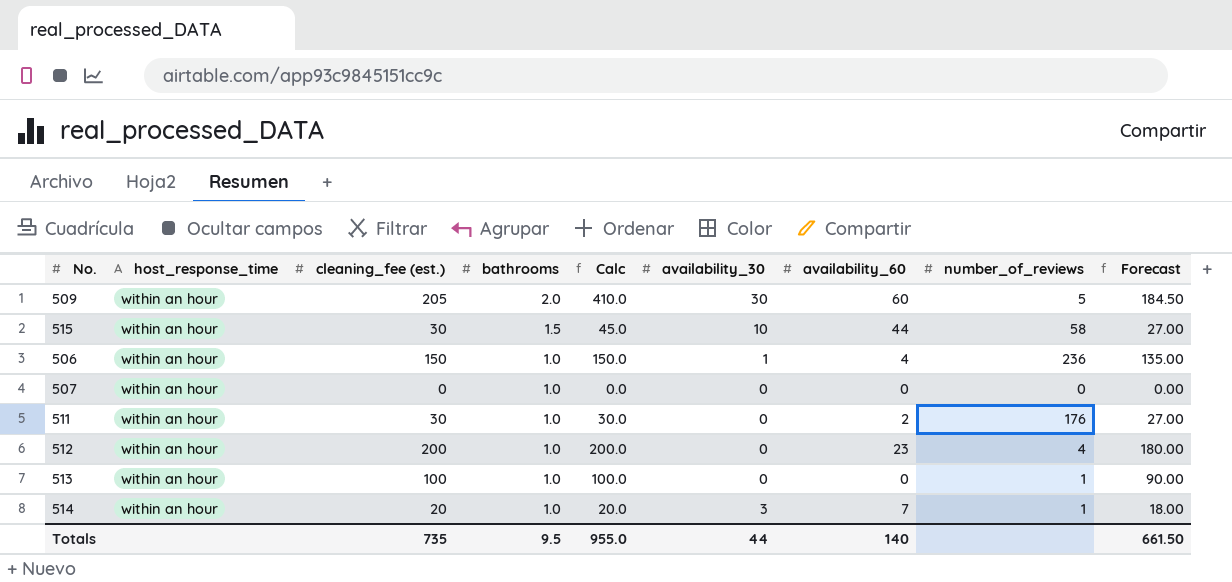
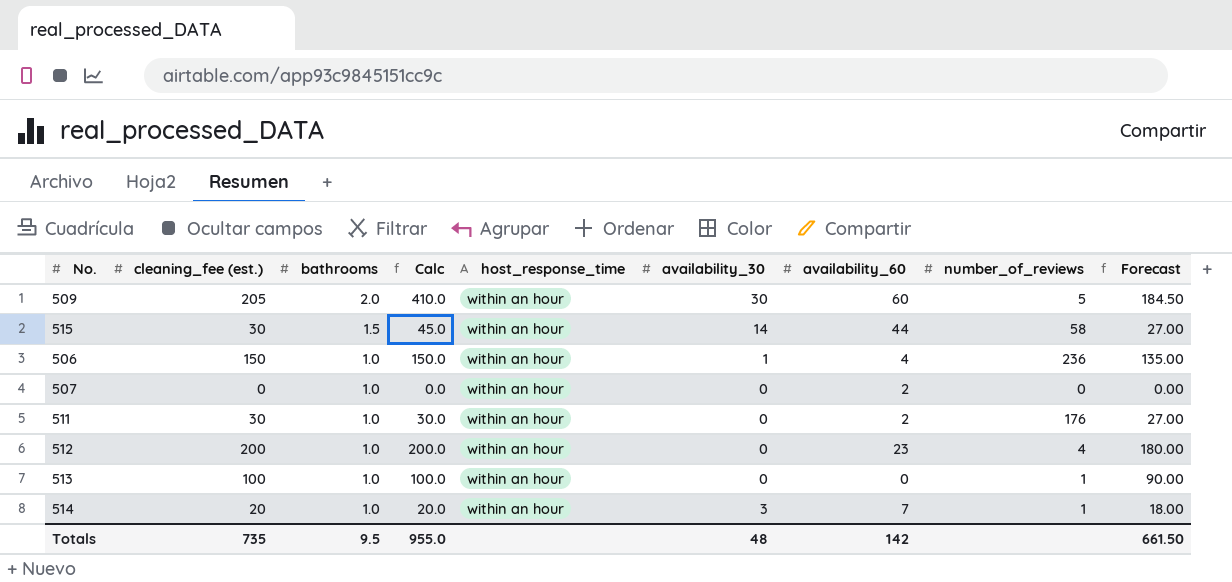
column host_response_time | position: 2 -> 5
515 | availability_30: 10 -> 14
507 | availability_60: 0 -> 2
Totals | availability_30: 44 -> 48
Totals | availability_60: 140 -> 142

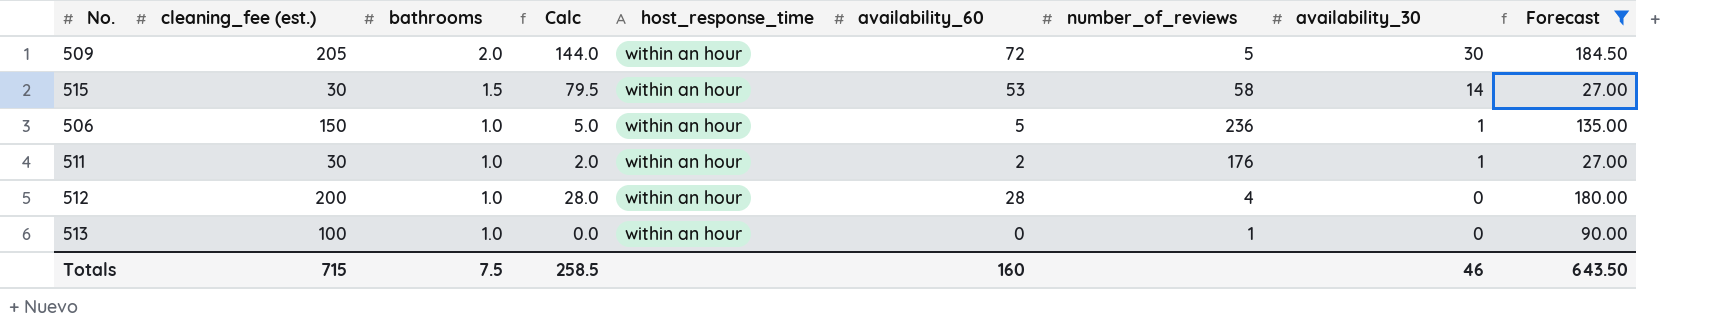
filter: none -> Forecast >= 27.00
column Calc | formula: [cleaning_fee (est.)] * [bathrooms] -> [bathrooms] * [availability_60]
column availability_30 | position: 6 -> 8
509 | availability_60: 60 -> 72
515 | availability_60: 44 -> 53
506 | availability_60: 4 -> 5
511 | availability_30: 0 -> 1
512 | availability_60: 23 -> 28
Totals | cleaning_fee (est.): 735 -> 715
Totals | bathrooms: 9.5 -> 7.5
Totals | Calc: 955.0 -> 258.5
Totals | availability_60: 142 -> 160
Totals | availability_30: 48 -> 46
Totals | Forecast: 661.50 -> 643.50

